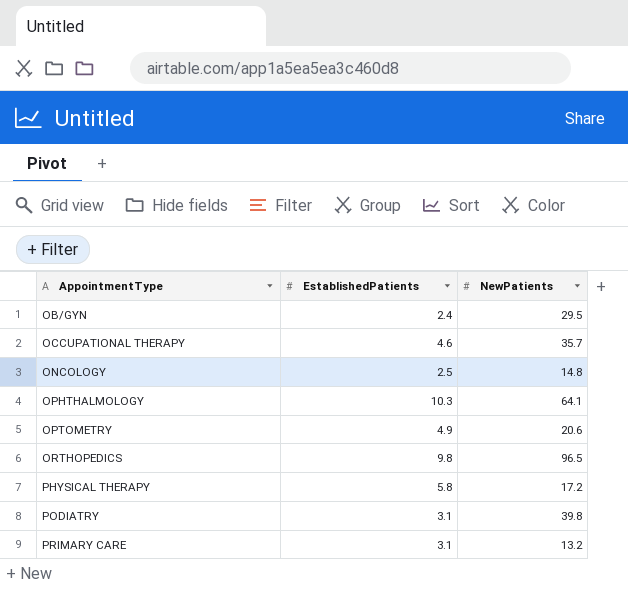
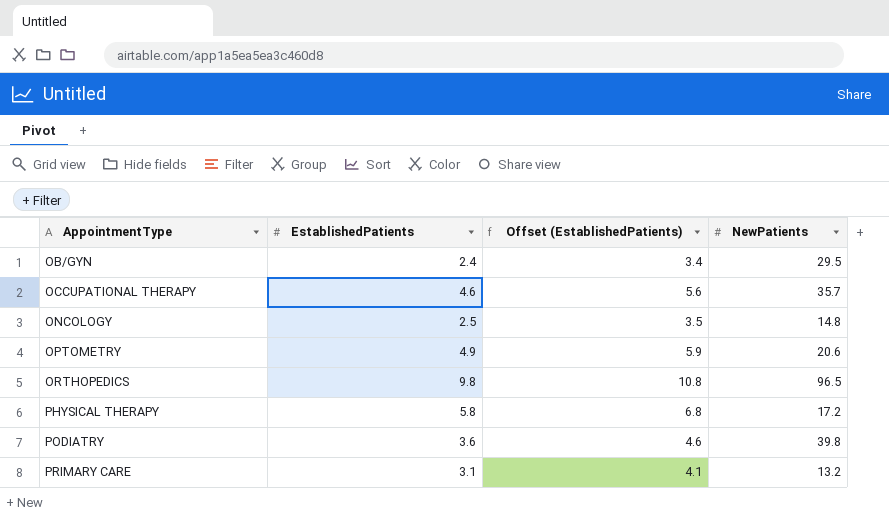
column Offset (EstablishedPatients) | formula: none -> [EstablishedPatients] + 1
row OPHTHALMOLOGY: 10.3 | 64.1 -> none
PODIATRY | EstablishedPatients: 3.1 -> 3.6

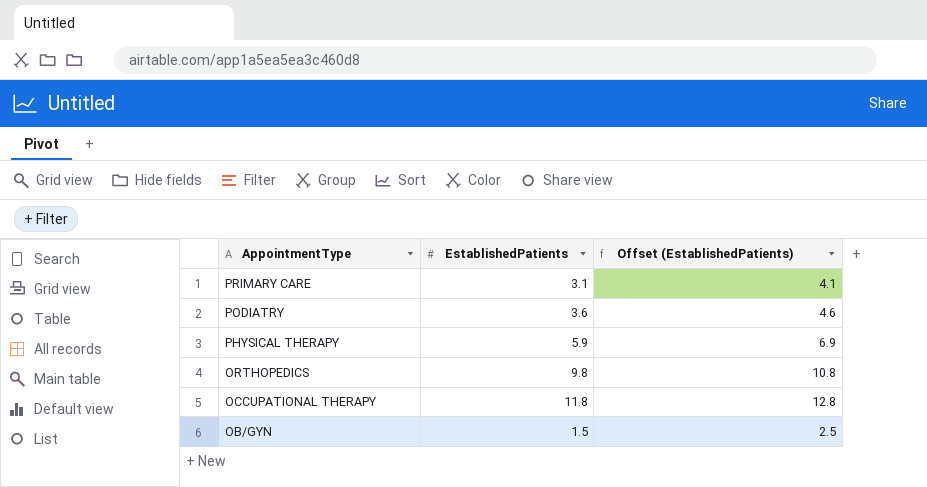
row order: AppointmentType ascending -> AppointmentType descending
column NewPatients | position: 4 -> none
row ONCOLOGY: 2.5 | 3.5 | 14.8 -> none
row OPTOMETRY: 4.9 | 5.9 | 20.6 -> none
PHYSICAL THERAPY | EstablishedPatients: 5.8 -> 5.9
PHYSICAL THERAPY | Offset (EstablishedPatients): 6.8 -> 6.9
OCCUPATIONAL THERAPY | EstablishedPatients: 4.6 -> 11.8
OCCUPATIONAL THERAPY | Offset (EstablishedPatients): 5.6 -> 12.8
OB/GYN | EstablishedPatients: 2.4 -> 1.5
OB/GYN | Offset (EstablishedPatients): 3.4 -> 2.5

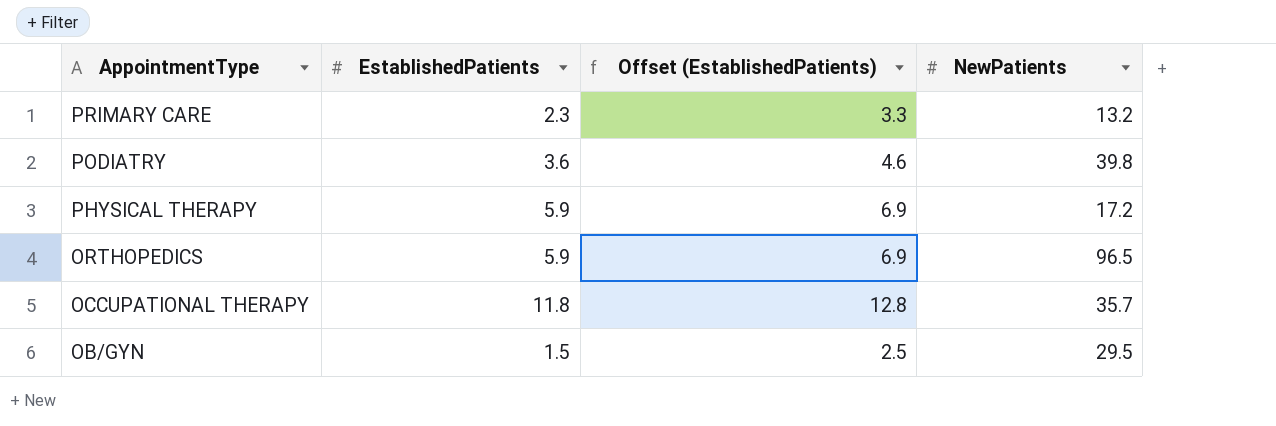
column NewPatients | position: none -> 4
PRIMARY CARE | EstablishedPatients: 3.1 -> 2.3
PRIMARY CARE | Offset (EstablishedPatients): 4.1 -> 3.3
ORTHOPEDICS | EstablishedPatients: 9.8 -> 5.9
ORTHOPEDICS | Offset (EstablishedPatients): 10.8 -> 6.9

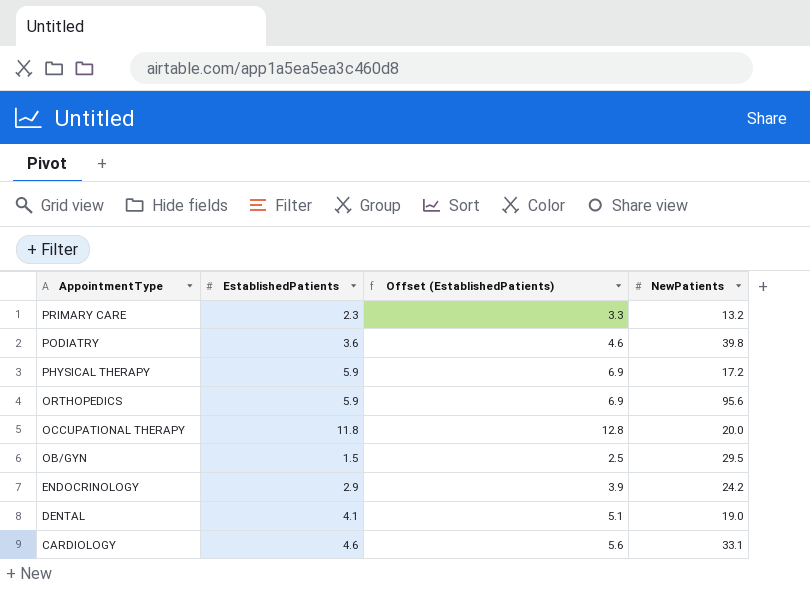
ORTHOPEDICS | NewPatients: 96.5 -> 95.6
OCCUPATIONAL THERAPY | NewPatients: 35.7 -> 20.0
row ENDOCRINOLOGY: none -> 2.9 | 3.9 | 24.2
row DENTAL: none -> 4.1 | 5.1 | 19.0
row CARDIOLOGY: none -> 4.6 | 5.6 | 33.1

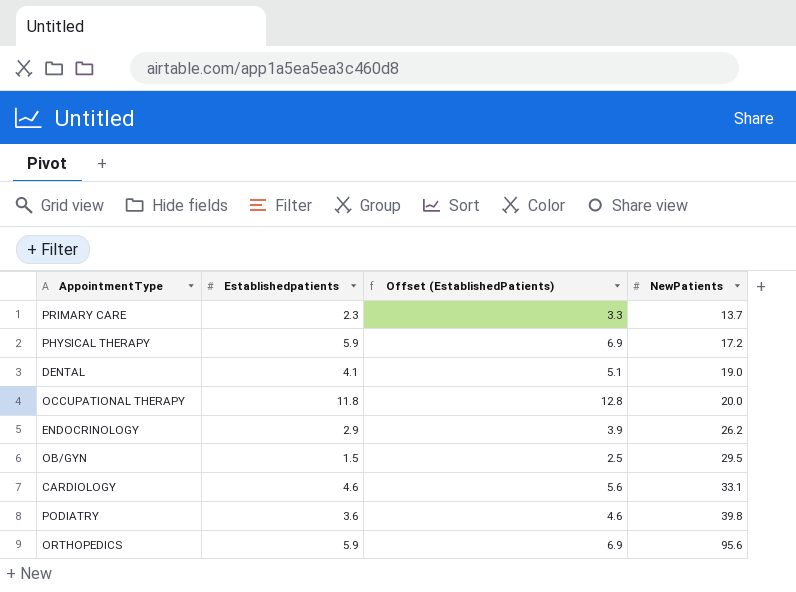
row order: AppointmentType descending -> NewPatients ascending
column name: EstablishedPatients -> Establishedpatients
PRIMARY CARE | NewPatients: 13.2 -> 13.7
ENDOCRINOLOGY | NewPatients: 24.2 -> 26.2

